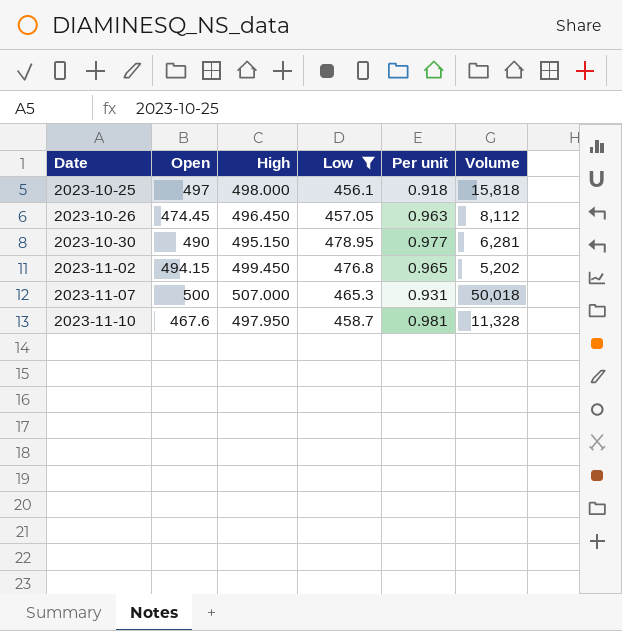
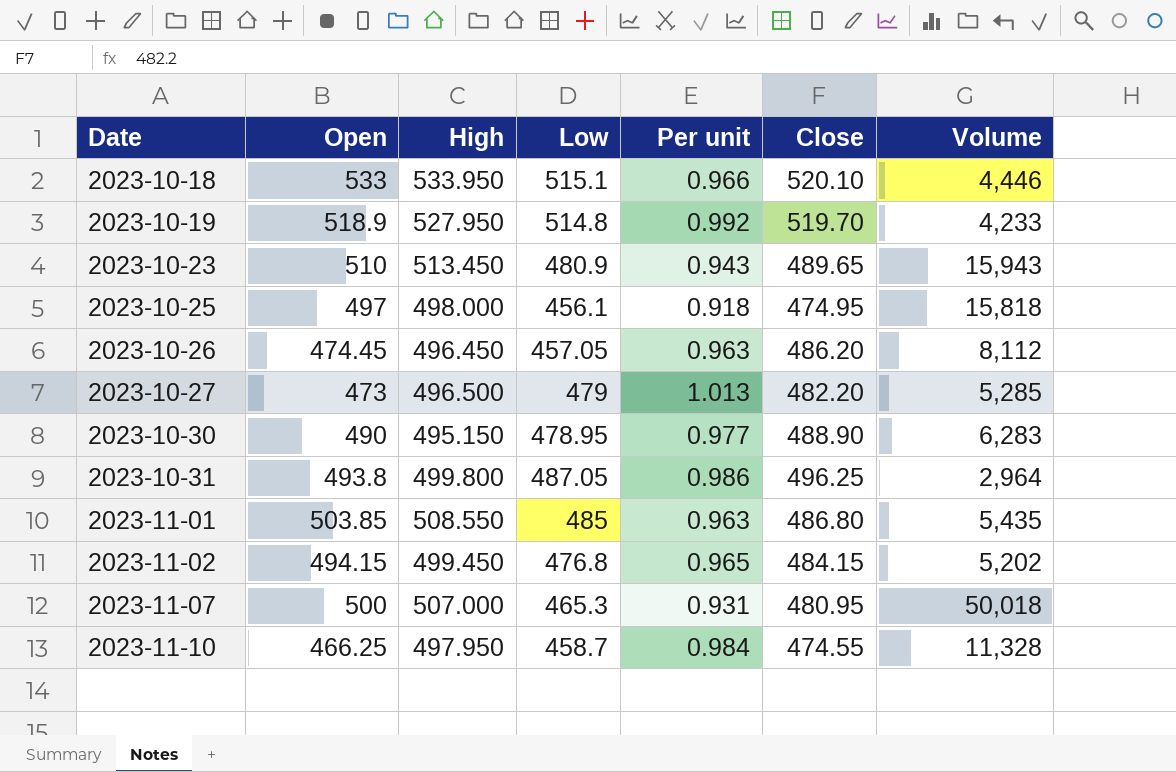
filter: Low <= 478.95 -> none
column Close | position: none -> 6
2023-10-30 | Volume: 6,281 -> 6,283
2023-11-10 | Open: 467.6 -> 466.25
2023-11-10 | Per unit: 0.981 -> 0.984

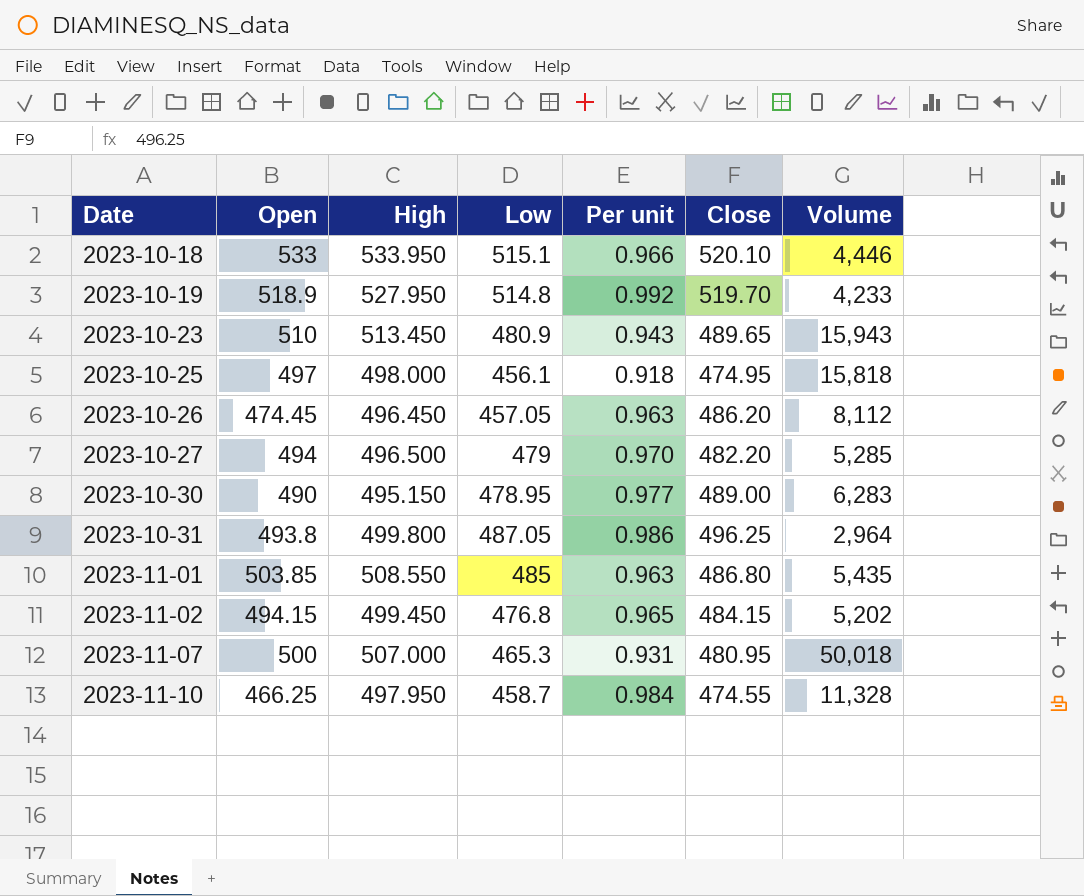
2023-10-27 | Open: 473 -> 494
2023-10-27 | Per unit: 1.013 -> 0.970
2023-10-30 | Close: 488.90 -> 489.00

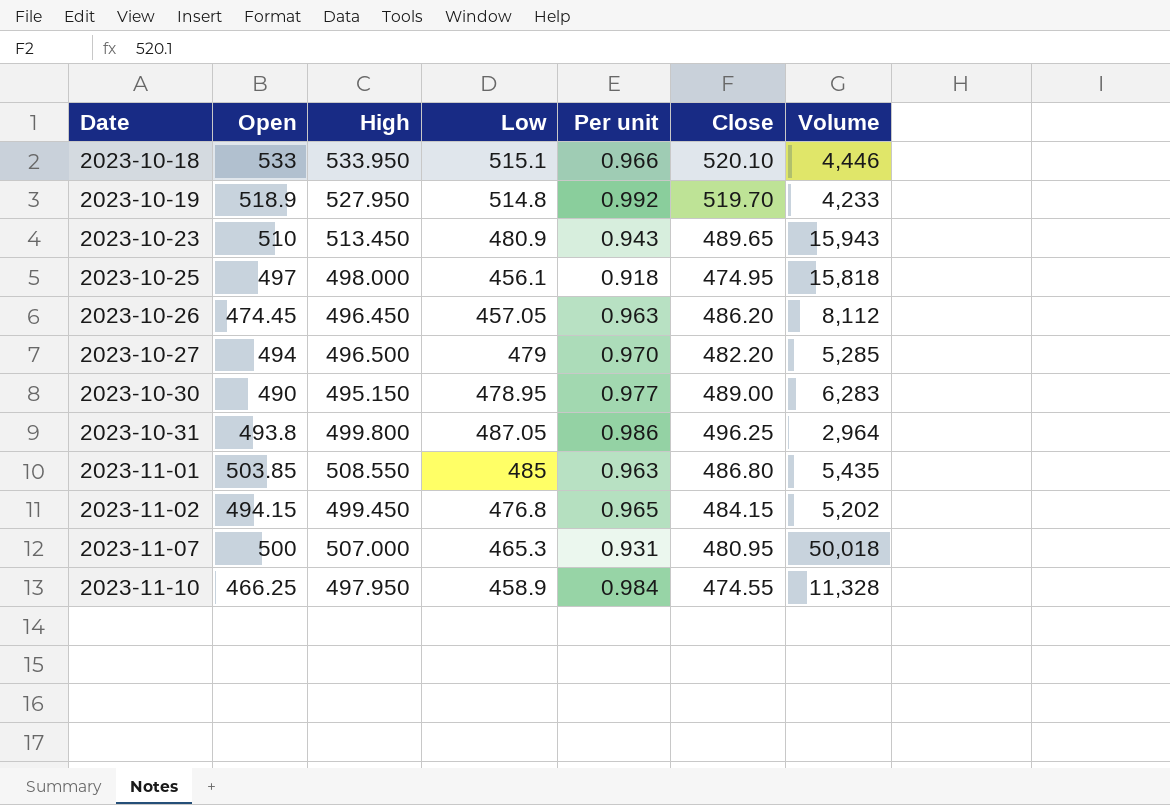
2023-11-10 | Low: 458.7 -> 458.9

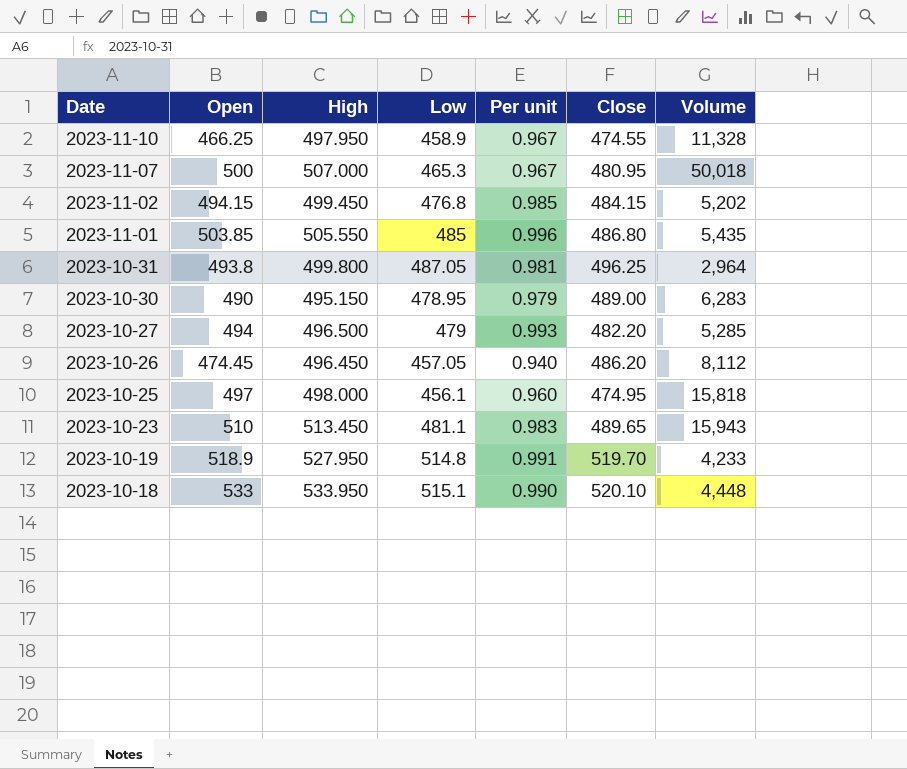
row order: Date ascending -> Date descending
column Per unit | formula: [Low] / [Open] -> [Low] / [Close]
2023-11-01 | High: 508.550 -> 505.550
2023-10-23 | Low: 480.9 -> 481.1
2023-10-18 | Volume: 4,446 -> 4,448

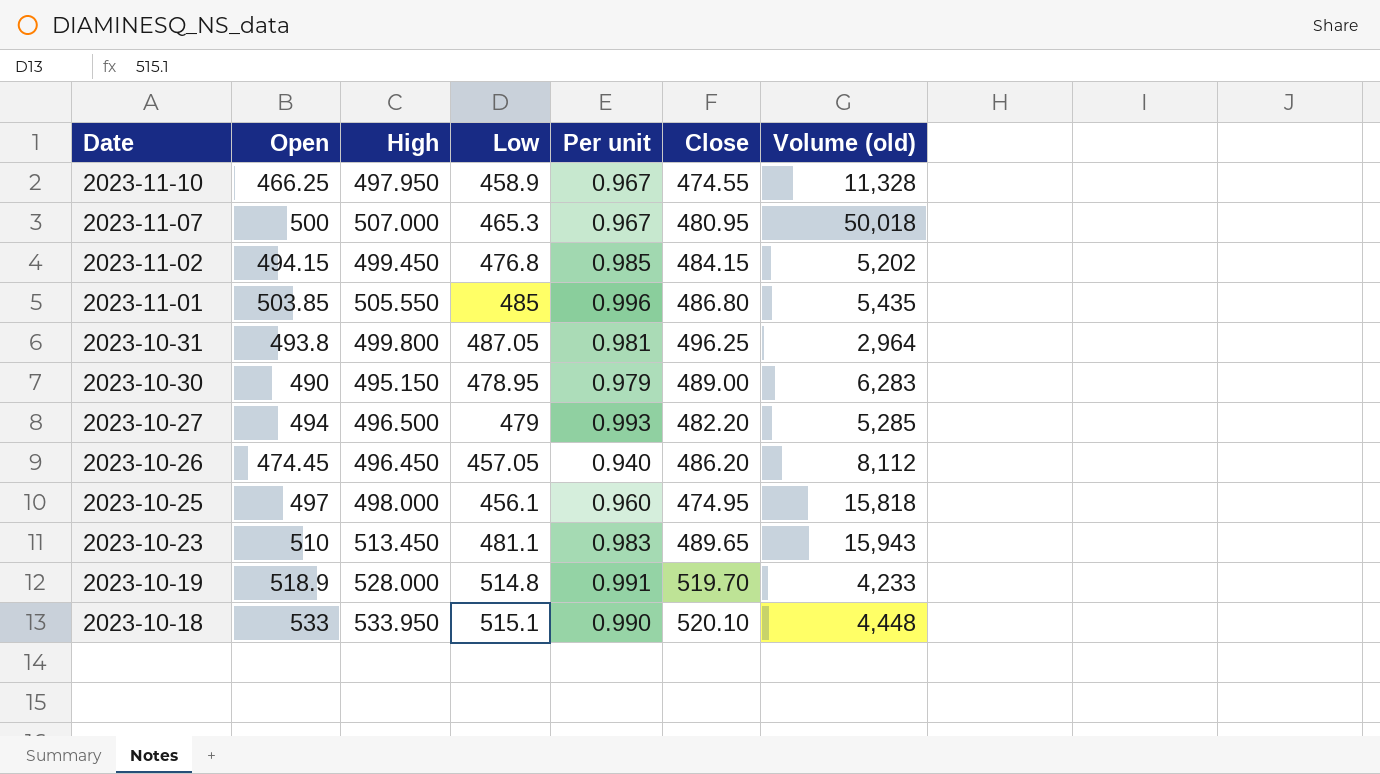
column name: Volume -> Volume (old)
2023-10-19 | High: 527.950 -> 528.000

